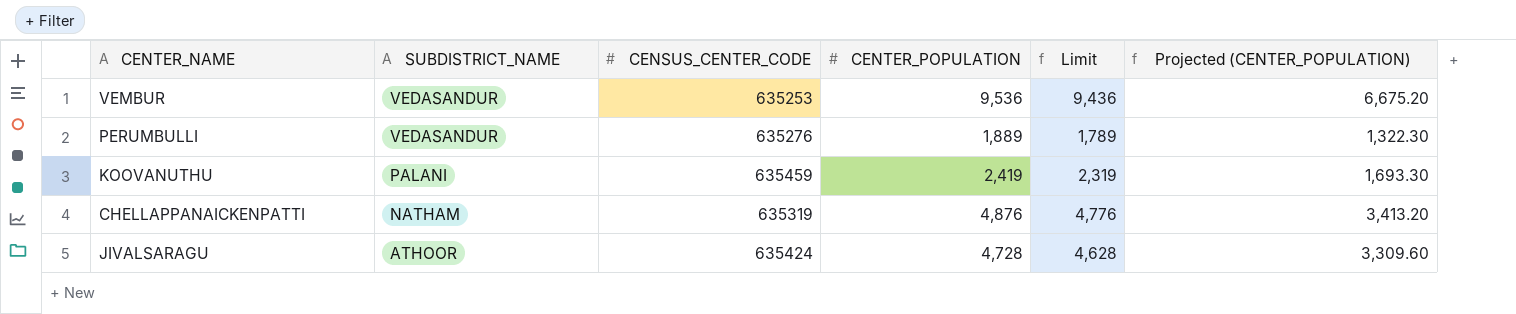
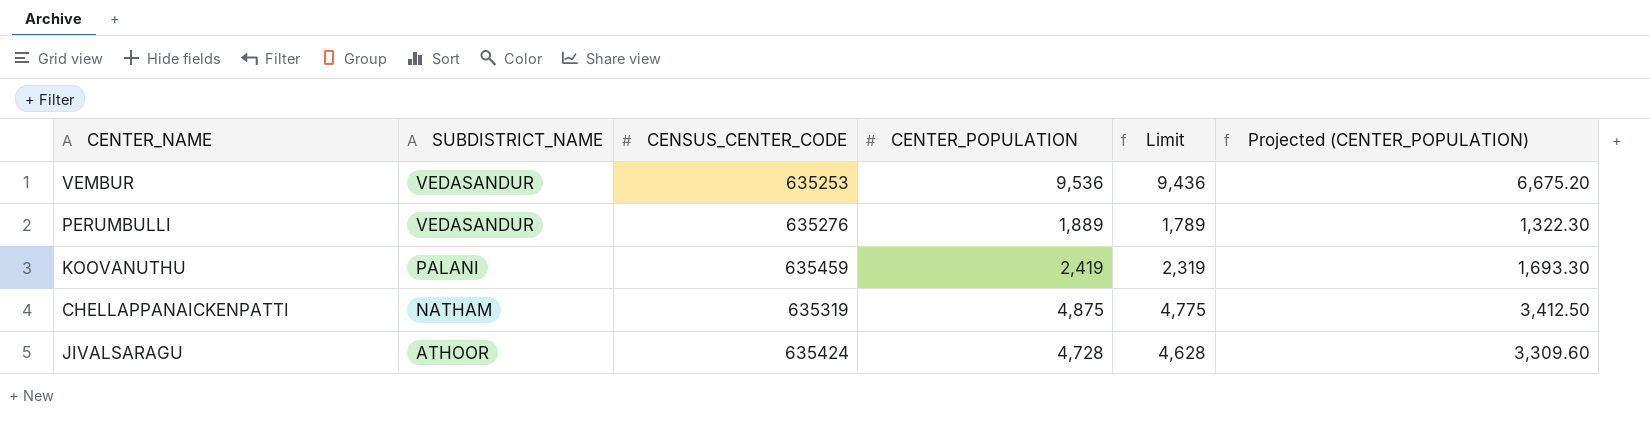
CHELLAPPANAICKENPATTI | CENTER_POPULATION: 4,876 -> 4,875
CHELLAPPANAICKENPATTI | Limit: 4,776 -> 4,775
CHELLAPPANAICKENPATTI | Projected (CENTER_POPULATION): 3,413.20 -> 3,412.50

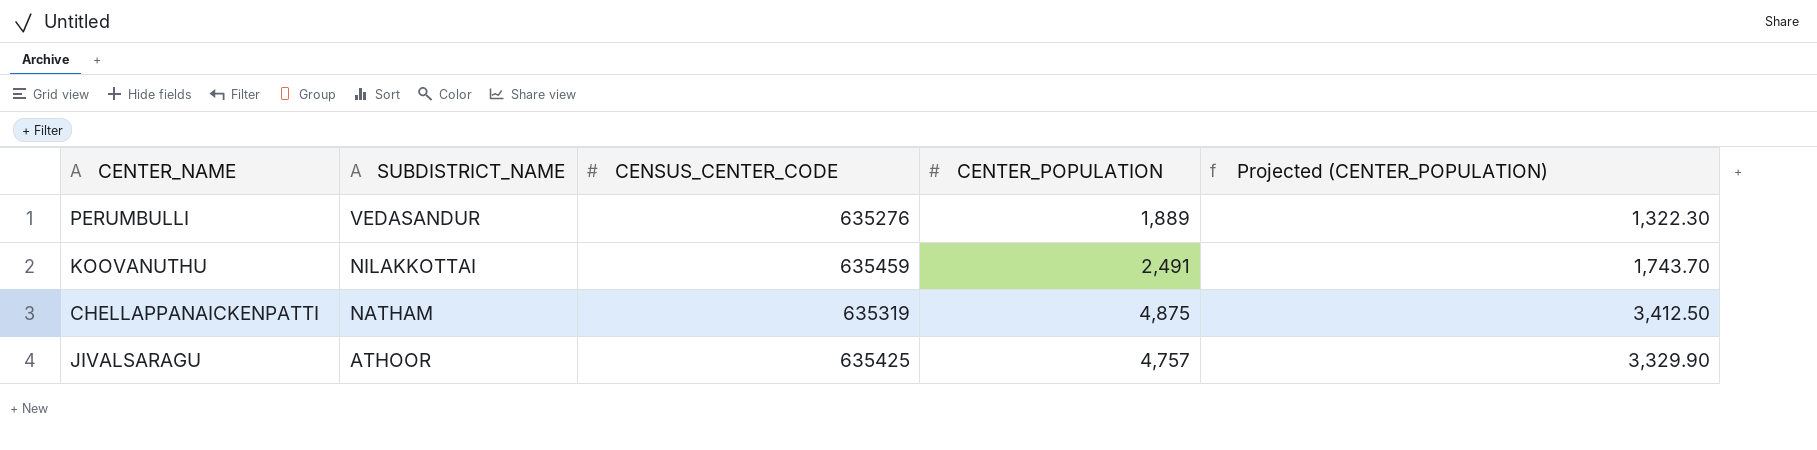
column Limit | formula: [CENTER_POPULATION] - 100 -> none
row VEMBUR: VEDASANDUR | 635253 | 9,536 | 9,436 | 6,675.20 -> none
KOOVANUTHU | SUBDISTRICT_NAME: PALANI -> NILAKKOTTAI
KOOVANUTHU | CENTER_POPULATION: 2,419 -> 2,491
KOOVANUTHU | Projected (CENTER_POPULATION): 1,693.30 -> 1,743.70
JIVALSARAGU | CENSUS_CENTER_CODE: 635424 -> 635425
JIVALSARAGU | CENTER_POPULATION: 4,728 -> 4,757
JIVALSARAGU | Projected (CENTER_POPULATION): 3,309.60 -> 3,329.90

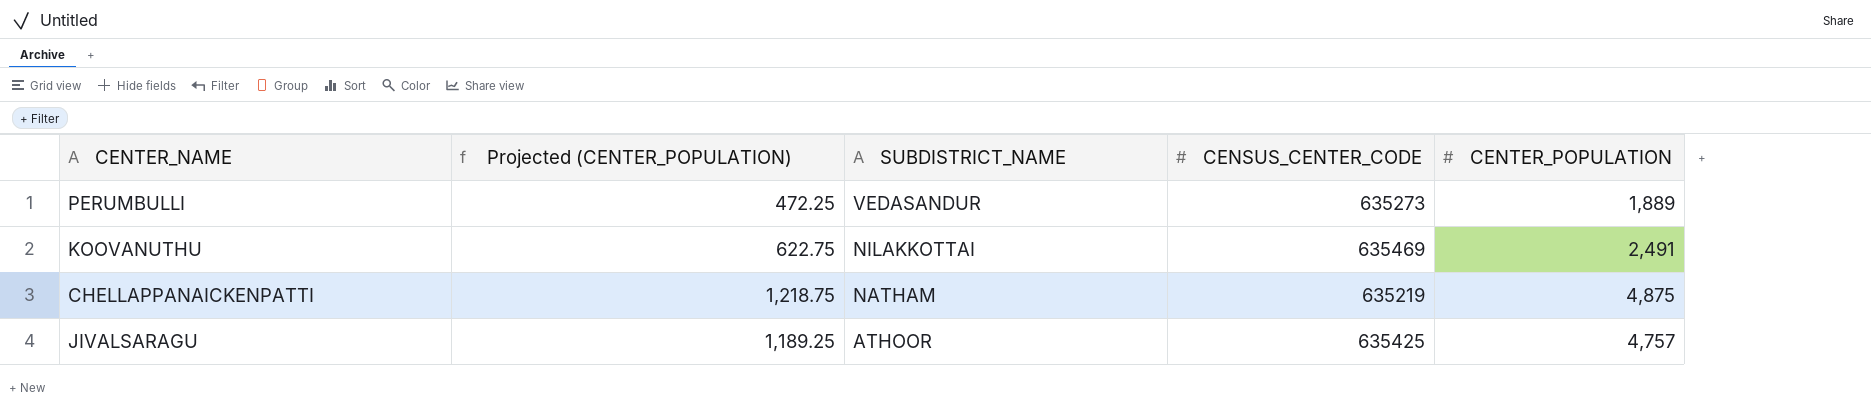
column Projected (CENTER_POPULATION) | formula: [CENTER_POPULATION] * 0.7 -> [CENTER_POPULATION] * 0.25
column Projected (CENTER_POPULATION) | position: 5 -> 2
PERUMBULLI | CENSUS_CENTER_CODE: 635276 -> 635273
KOOVANUTHU | CENSUS_CENTER_CODE: 635459 -> 635469
CHELLAPPANAICKENPATTI | CENSUS_CENTER_CODE: 635319 -> 635219

